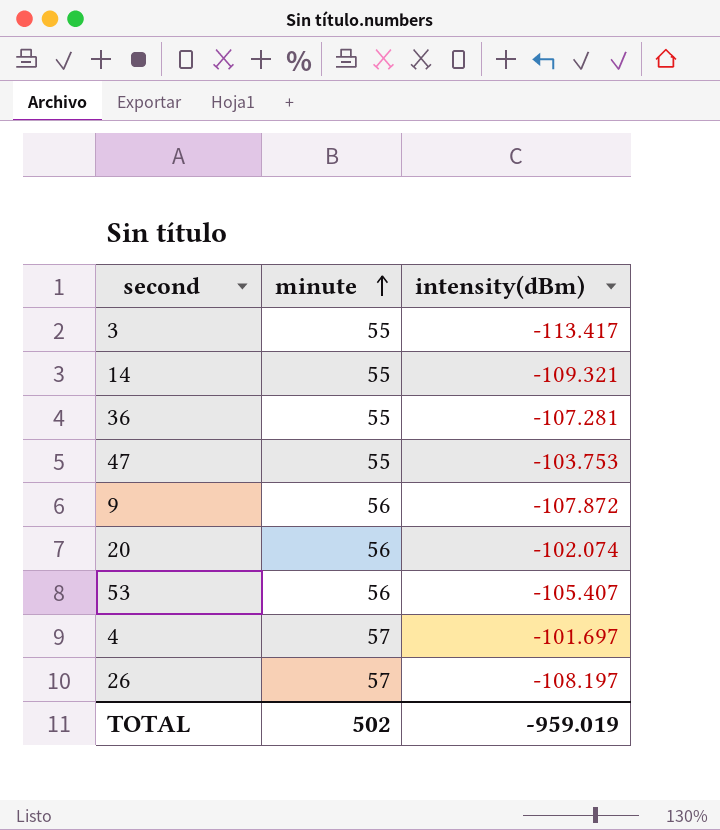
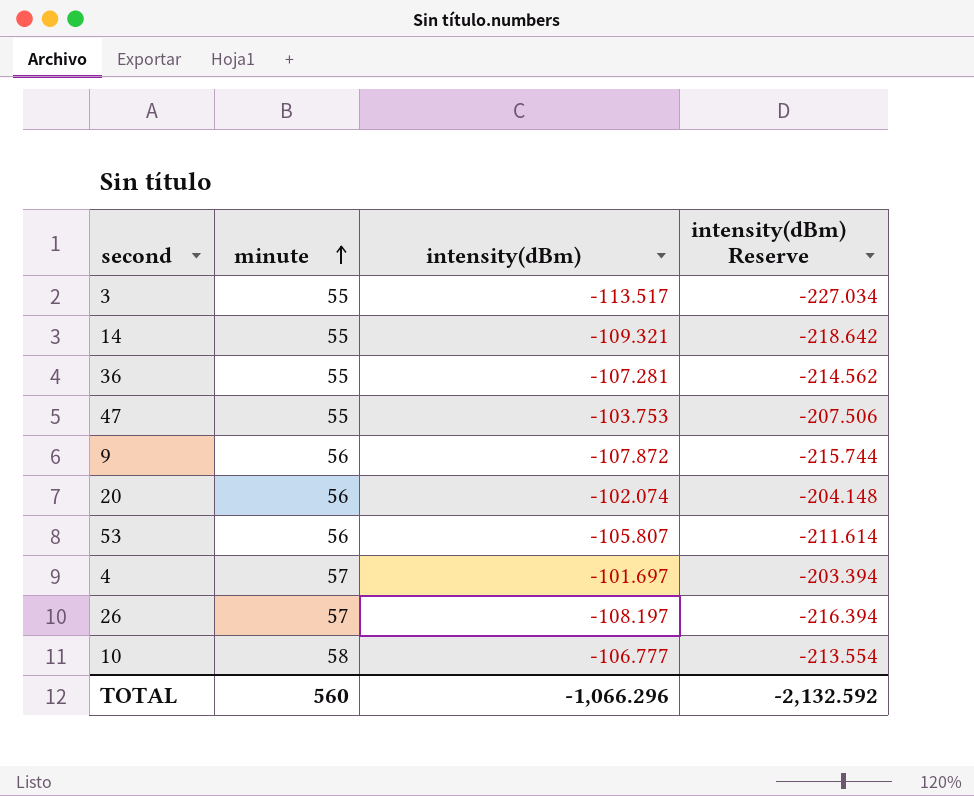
column intensity(dBm) Reserve | formula: none -> [intensity(dBm)] * 2
3 | intensity(dBm): -113.417 -> -113.517
53 | intensity(dBm): -105.407 -> -105.807
row 10: none -> 58 | -106.777 | -213.554
TOTAL | minute: 502 -> 560
TOTAL | intensity(dBm): -959.019 -> -1,066.296

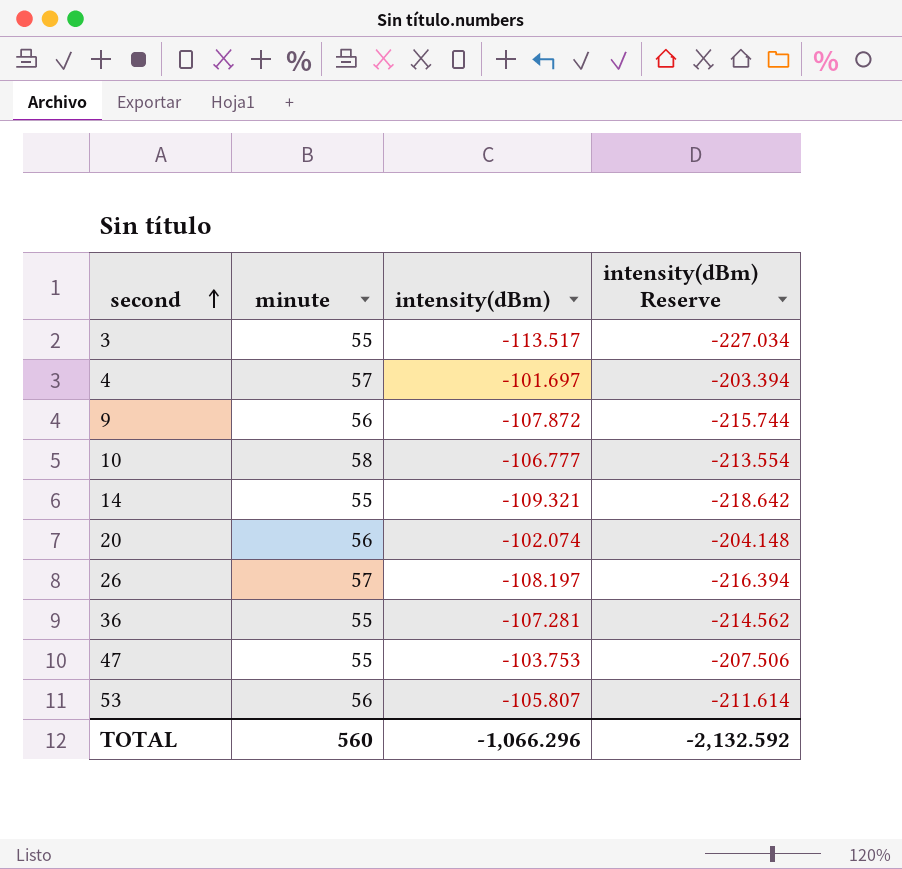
row order: minute ascending -> second ascending

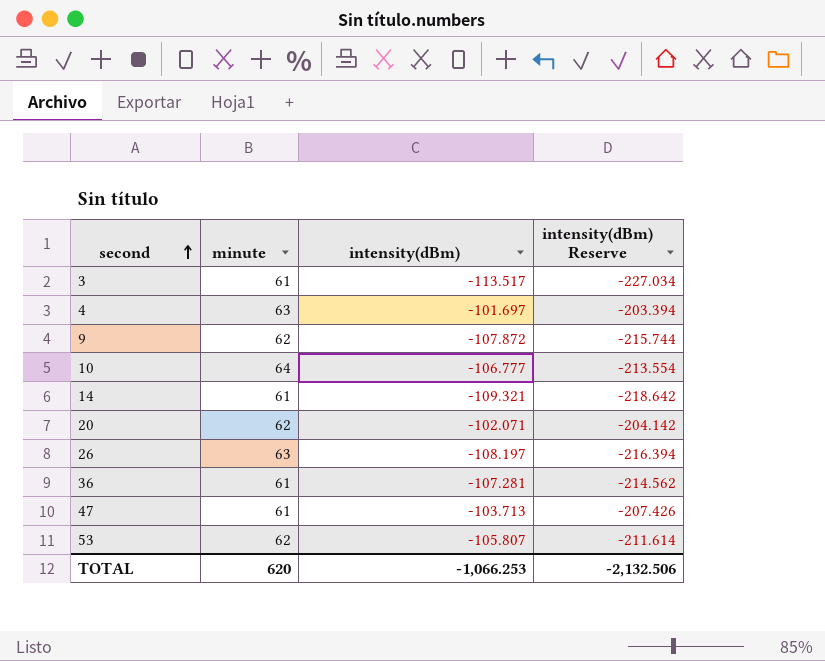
3 | minute: 55 -> 61
4 | minute: 57 -> 63
9 | minute: 56 -> 62
10 | minute: 58 -> 64
14 | minute: 55 -> 61
20 | minute: 56 -> 62
20 | intensity(dBm): -102.074 -> -102.071
20 | intensity(dBm) Reserve: -204.148 -> -204.142
26 | minute: 57 -> 63
36 | minute: 55 -> 61
47 | minute: 55 -> 61
47 | intensity(dBm): -103.753 -> -103.713
47 | intensity(dBm) Reserve: -207.506 -> -207.426
53 | minute: 56 -> 62
TOTAL | minute: 560 -> 620
TOTAL | intensity(dBm): -1,066.296 -> -1,066.253
TOTAL | intensity(dBm) Reserve: -2,132.592 -> -2,132.506

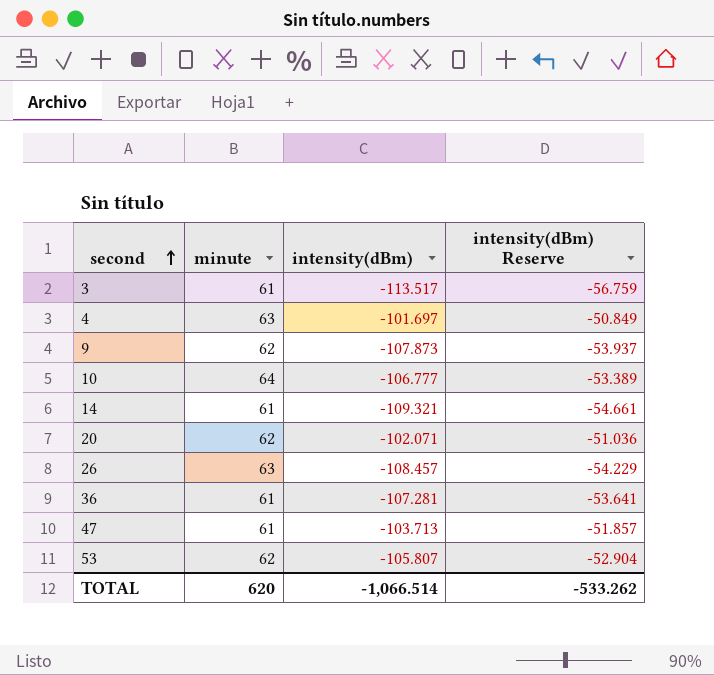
column intensity(dBm) Reserve | formula: [intensity(dBm)] * 2 -> [intensity(dBm)] * 0.5
9 | intensity(dBm): -107.872 -> -107.873
26 | intensity(dBm): -108.197 -> -108.457
TOTAL | intensity(dBm): -1,066.253 -> -1,066.514
TOTAL | intensity(dBm) Reserve: -2,132.506 -> -533.262

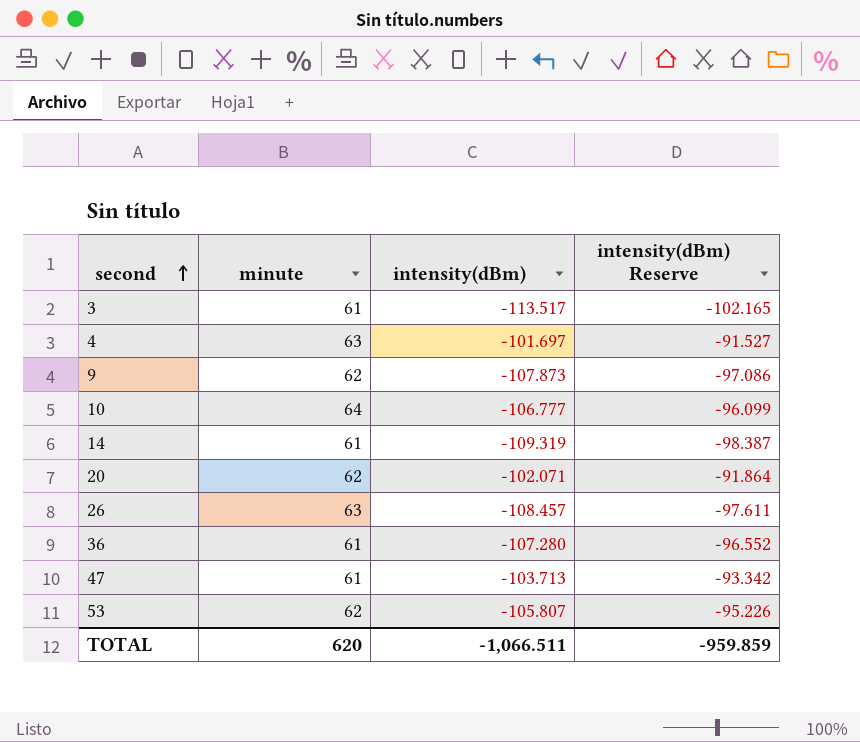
column intensity(dBm) Reserve | formula: [intensity(dBm)] * 0.5 -> [intensity(dBm)] * 0.9
14 | intensity(dBm): -109.321 -> -109.319
36 | intensity(dBm): -107.281 -> -107.280
TOTAL | intensity(dBm): -1,066.514 -> -1,066.511
TOTAL | intensity(dBm) Reserve: -533.262 -> -959.859

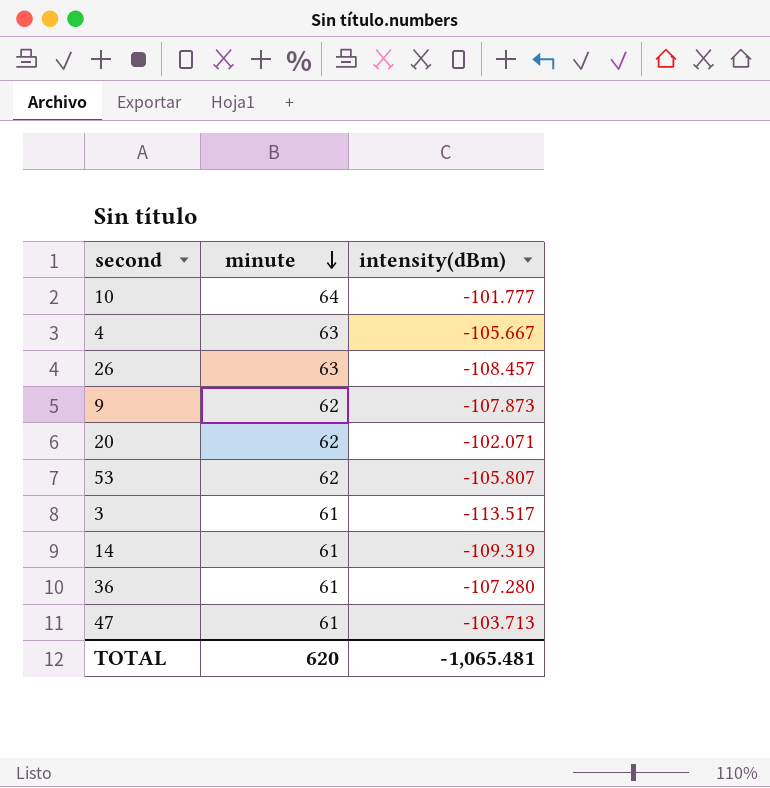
row order: second ascending -> minute descending
column intensity(dBm) Reserve | formula: [intensity(dBm)] * 0.9 -> none
10 | intensity(dBm): -106.777 -> -101.777
4 | intensity(dBm): -101.697 -> -105.667
TOTAL | intensity(dBm): -1,066.511 -> -1,065.481

